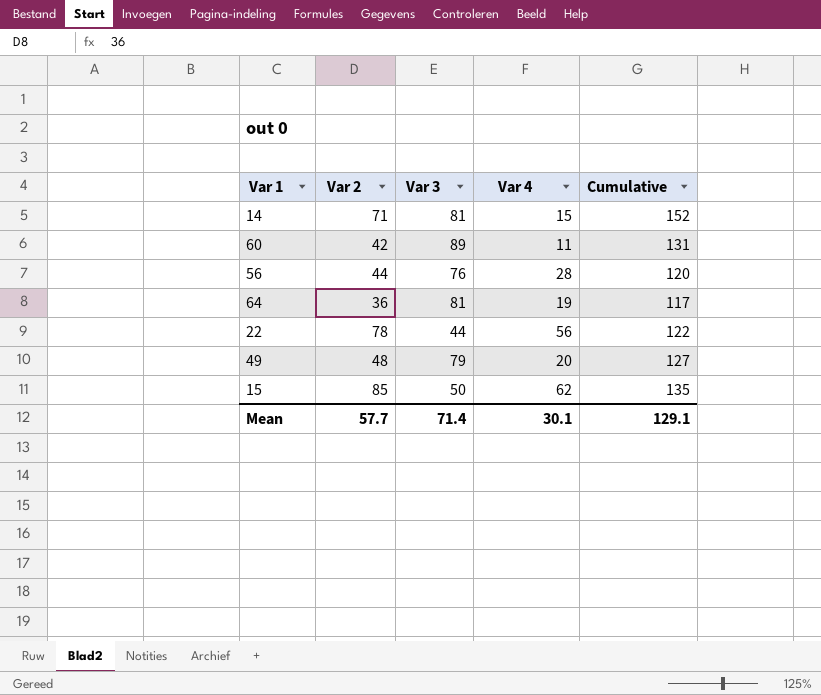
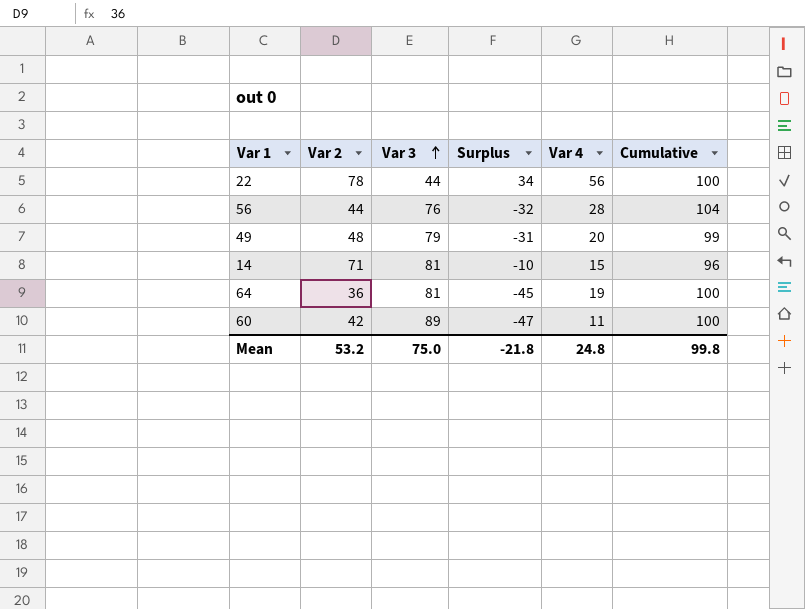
row order: none -> Var 3 ascending
column Surplus | formula: none -> [Var 2] - [Var 3]
column Cumulative | formula: [Var 2] + [Var 3] -> [Var 3] + [Var 4]
row 15: 85 | 50 | 62 | 135 -> none
Mean | Var 2: 57.7 -> 53.2
Mean | Var 3: 71.4 -> 75.0
Mean | Var 4: 30.1 -> 24.8
Mean | Cumulative: 129.1 -> 99.8

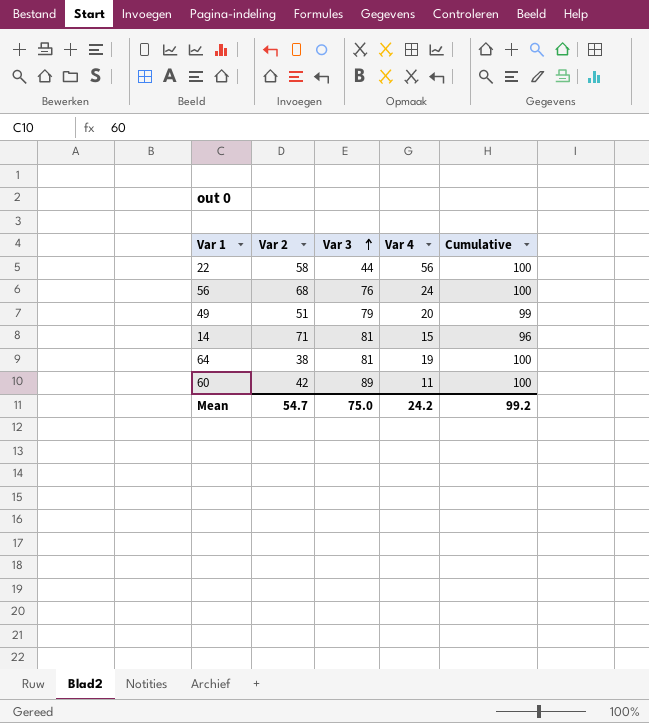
column Surplus | formula: [Var 2] - [Var 3] -> none
22 | Var 2: 78 -> 58
56 | Var 2: 44 -> 68
56 | Var 4: 28 -> 24
56 | Cumulative: 104 -> 100
49 | Var 2: 48 -> 51
64 | Var 2: 36 -> 38
Mean | Var 2: 53.2 -> 54.7
Mean | Var 4: 24.8 -> 24.2
Mean | Cumulative: 99.8 -> 99.2

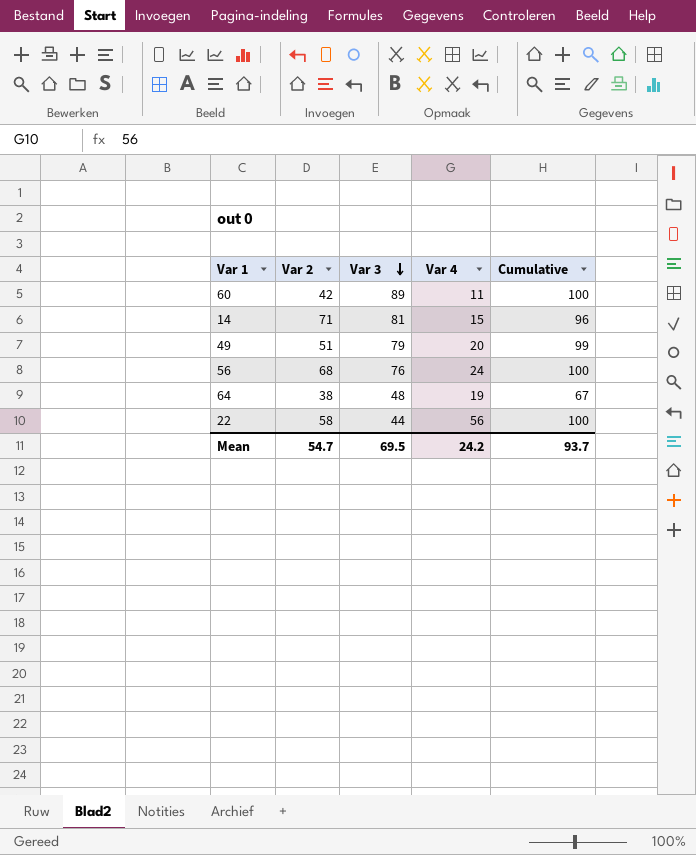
row order: Var 3 ascending -> Var 3 descending
64 | Var 3: 81 -> 48
64 | Cumulative: 100 -> 67
Mean | Var 3: 75.0 -> 69.5
Mean | Cumulative: 99.2 -> 93.7

